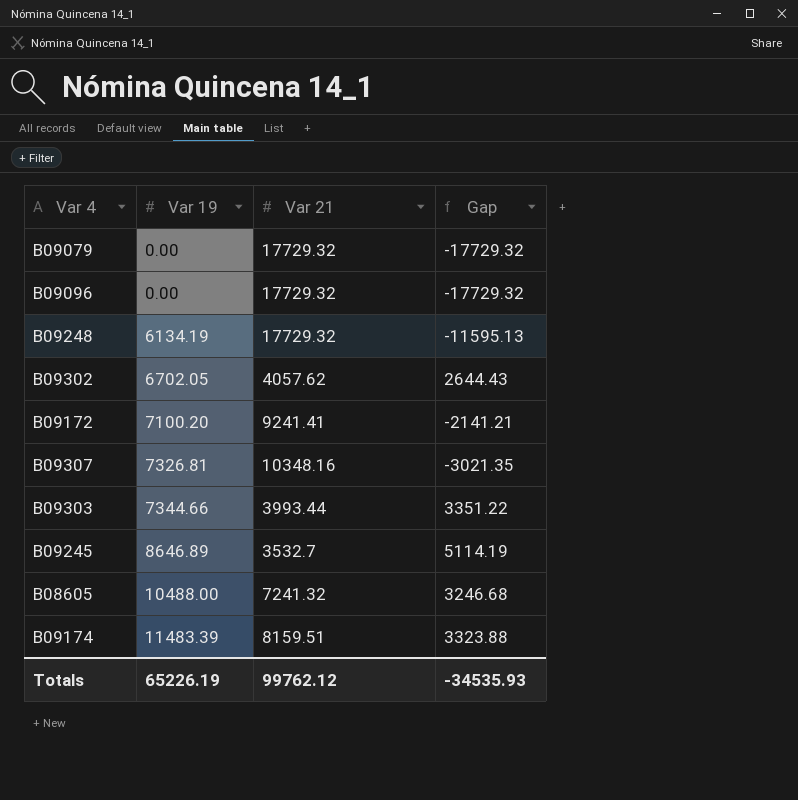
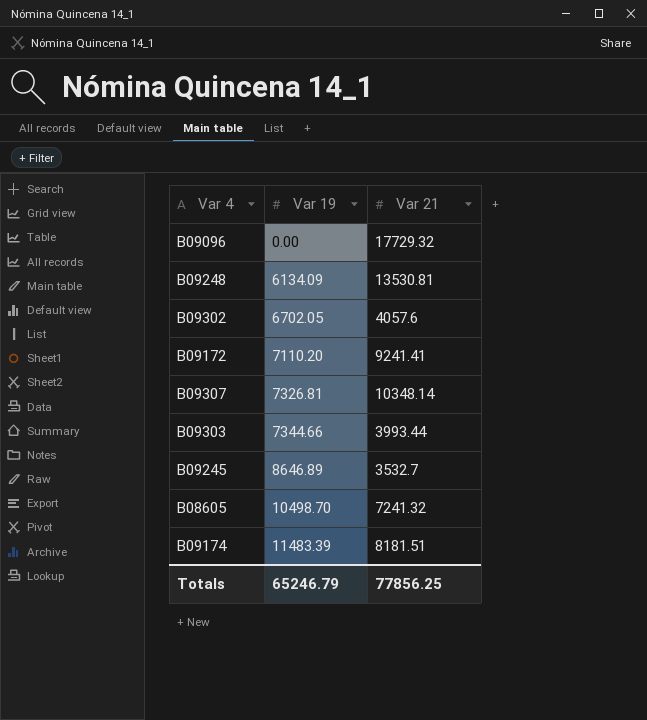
column Gap | formula: [Var 19] - [Var 21] -> none
row B09079: 0.00 | 17729.32 | -17729.32 -> none
B09248 | Var 19: 6134.19 -> 6134.09
B09248 | Var 21: 17729.32 -> 13530.81
B09302 | Var 21: 4057.62 -> 4057.6
B09172 | Var 19: 7100.20 -> 7110.20
B09307 | Var 21: 10348.16 -> 10348.14
B08605 | Var 19: 10488.00 -> 10498.70
B09174 | Var 21: 8159.51 -> 8181.51
Totals | Var 19: 65226.19 -> 65246.79
Totals | Var 21: 99762.12 -> 77856.25

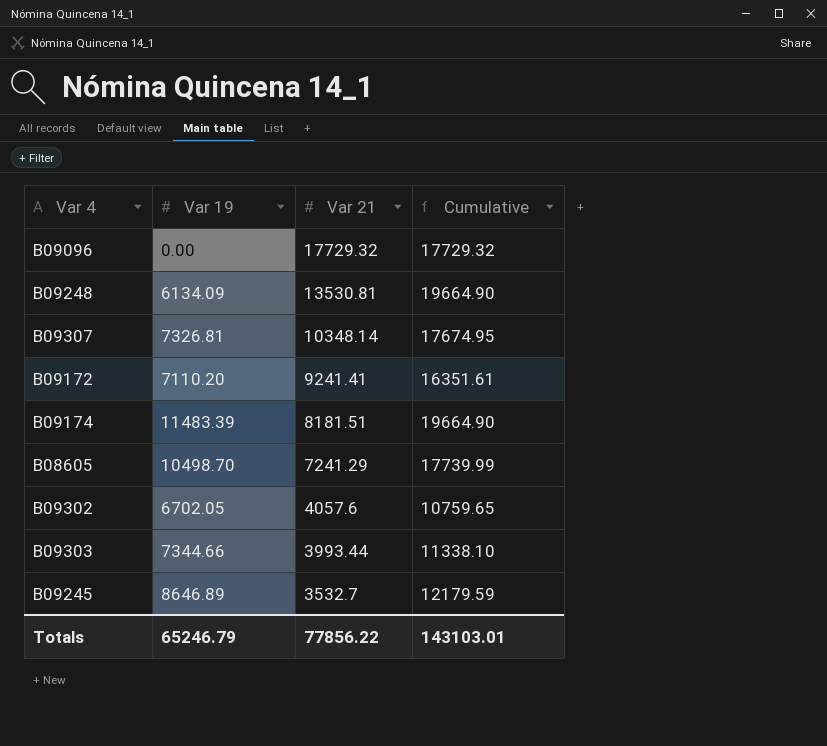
row order: Var 19 ascending -> Var 21 descending
column Cumulative | formula: none -> [Var 19] + [Var 21]
B08605 | Var 21: 7241.32 -> 7241.29
Totals | Var 21: 77856.25 -> 77856.22

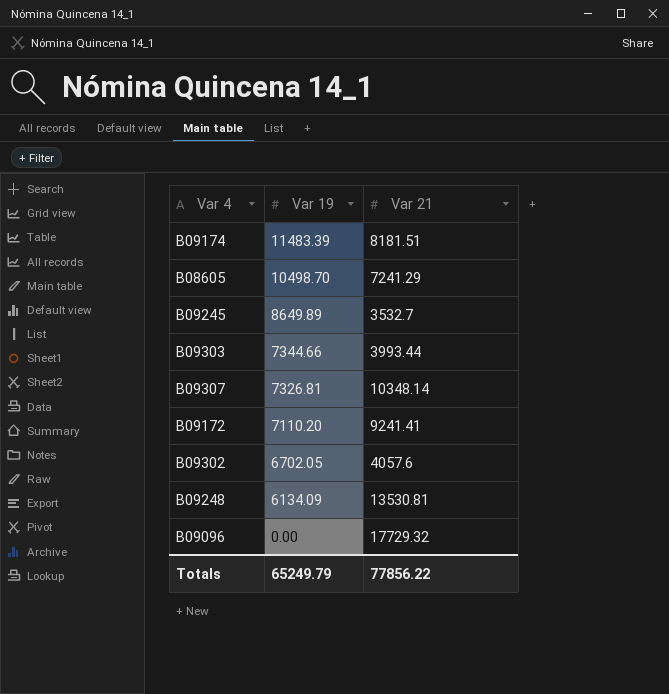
row order: Var 21 descending -> Var 19 descending
column Cumulative | formula: [Var 19] + [Var 21] -> none
B09245 | Var 19: 8646.89 -> 8649.89
Totals | Var 19: 65246.79 -> 65249.79

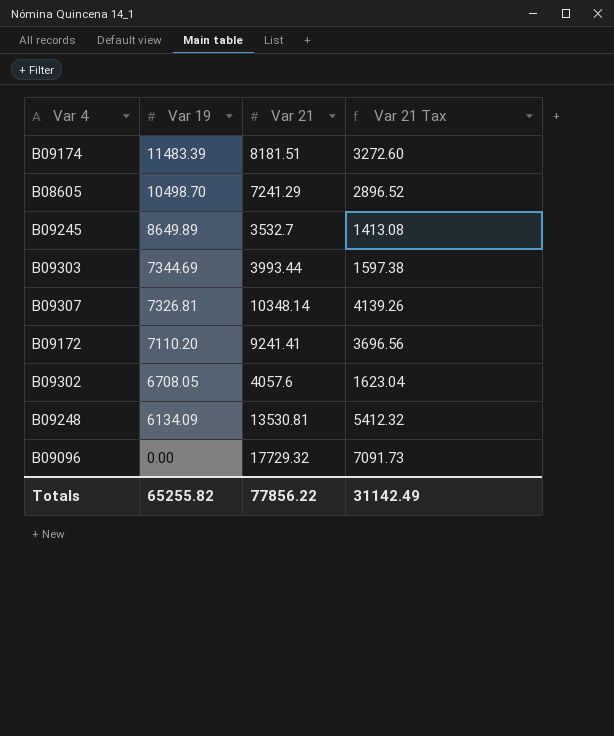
column Var 21 Tax | formula: none -> [Var 21] * 0.4
B09303 | Var 19: 7344.66 -> 7344.69
B09302 | Var 19: 6702.05 -> 6708.05
Totals | Var 19: 65249.79 -> 65255.82

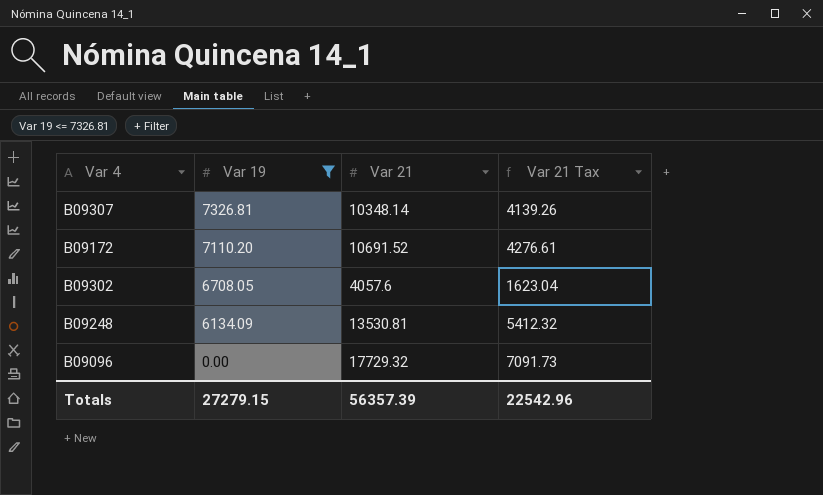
filter: none -> Var 19 <= 7326.81
B09172 | Var 21: 9241.41 -> 10691.52
B09172 | Var 21 Tax: 3696.56 -> 4276.61
Totals | Var 19: 65255.82 -> 27279.15
Totals | Var 21: 77856.22 -> 56357.39
Totals | Var 21 Tax: 31142.49 -> 22542.96

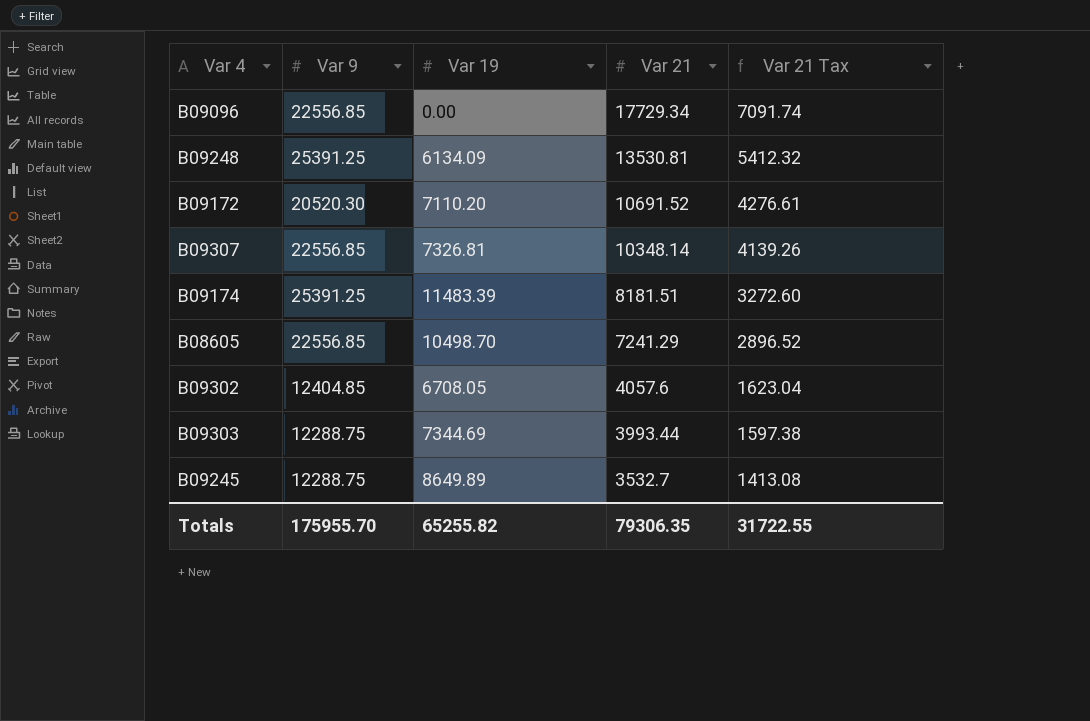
filter: Var 19 <= 7326.81 -> none
row order: Var 19 descending -> Var 21 descending
column Var 9 | position: none -> 2
B09096 | Var 21: 17729.32 -> 17729.34
B09096 | Var 21 Tax: 7091.73 -> 7091.74
Totals | Var 19: 27279.15 -> 65255.82
Totals | Var 21: 56357.39 -> 79306.35
Totals | Var 21 Tax: 22542.96 -> 31722.55

